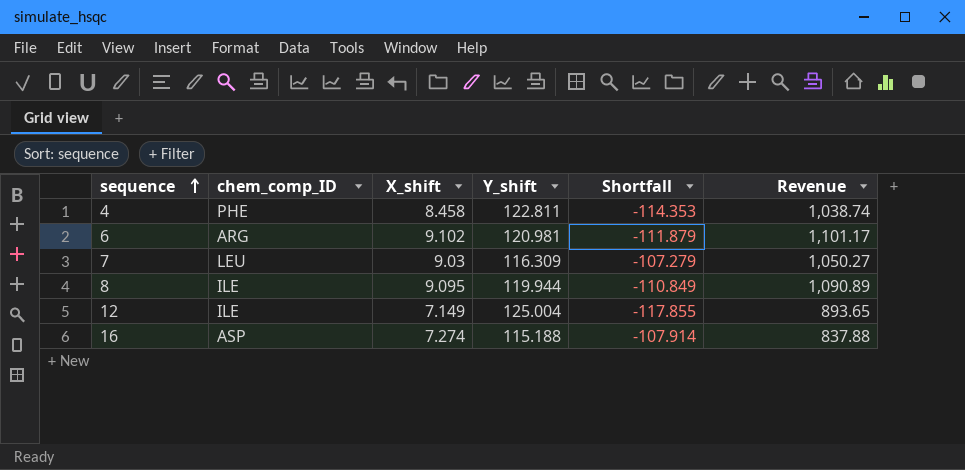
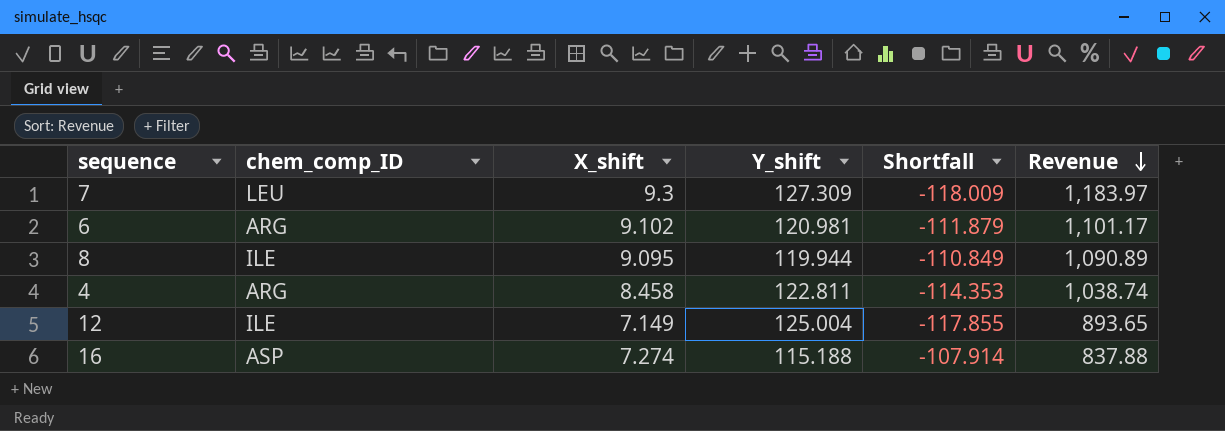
row order: sequence ascending -> Revenue descending
7 | X_shift: 9.03 -> 9.3
7 | Y_shift: 116.309 -> 127.309
7 | Shortfall: -107.279 -> -118.009
7 | Revenue: 1,050.27 -> 1,183.97
4 | chem_comp_ID: PHE -> ARG

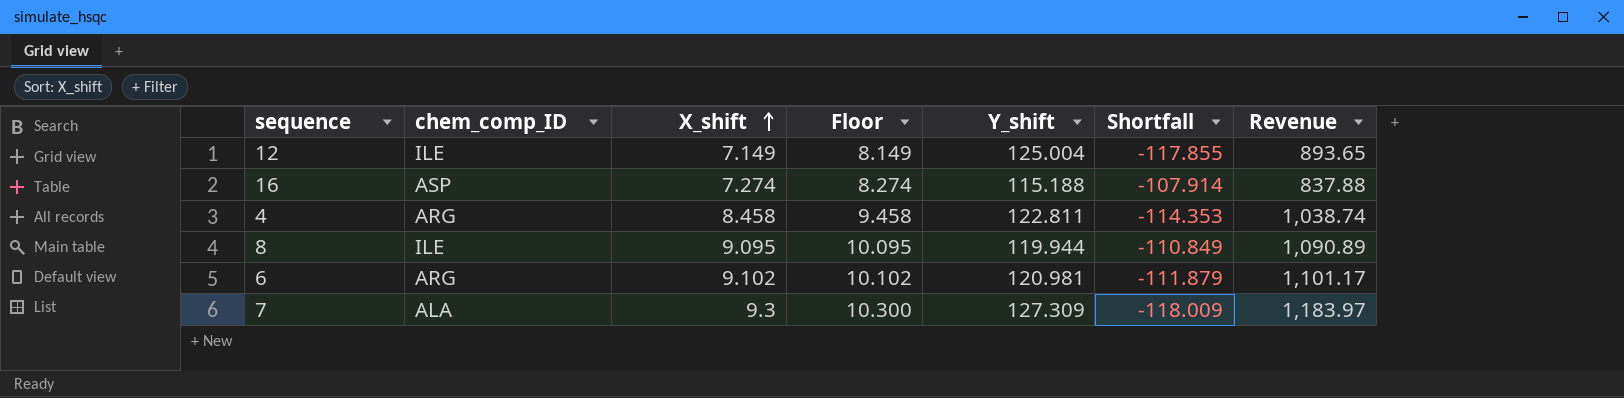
row order: Revenue descending -> X_shift ascending
column Floor | formula: none -> [X_shift] + 1
7 | chem_comp_ID: LEU -> ALA

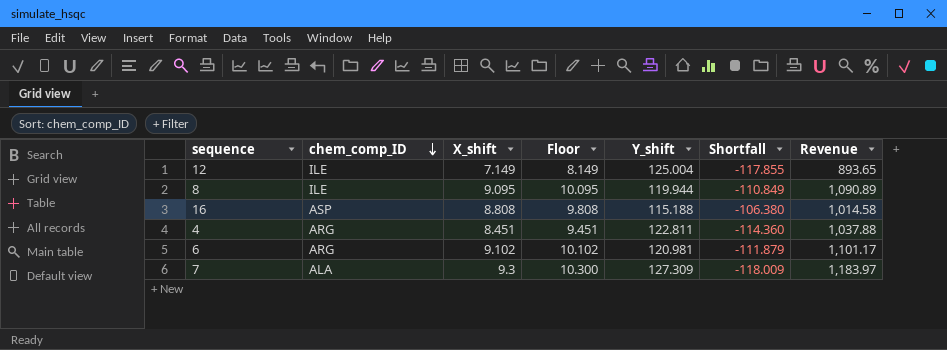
row order: X_shift ascending -> chem_comp_ID descending
16 | X_shift: 7.274 -> 8.808
16 | Floor: 8.274 -> 9.808
16 | Shortfall: -107.914 -> -106.380
16 | Revenue: 837.88 -> 1,014.58
4 | X_shift: 8.458 -> 8.451
4 | Floor: 9.458 -> 9.451
4 | Shortfall: -114.353 -> -114.360
4 | Revenue: 1,038.74 -> 1,037.88

